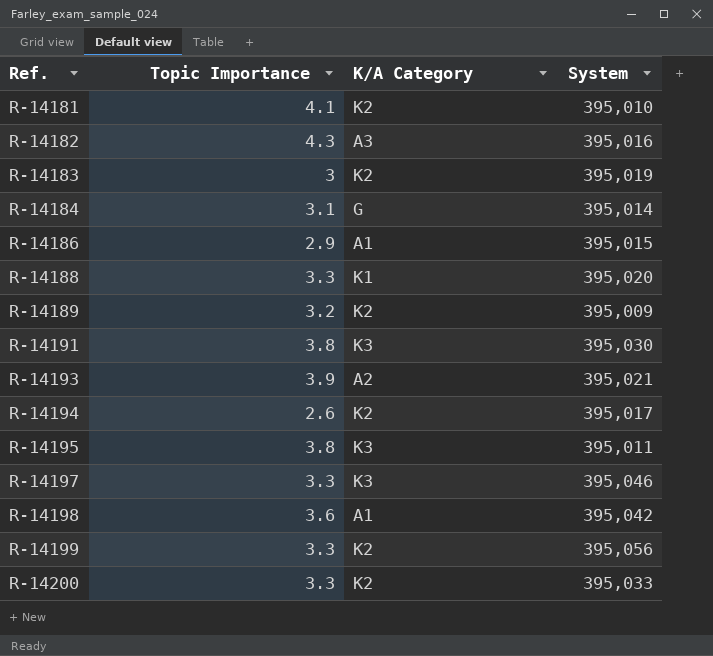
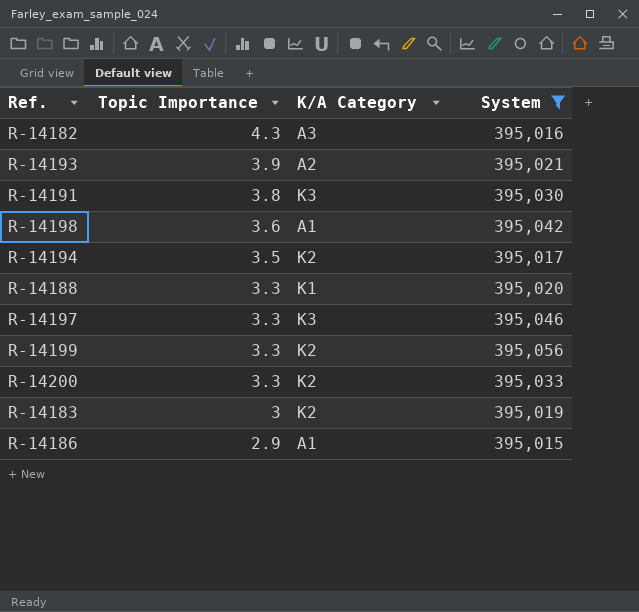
filter: none -> System >= 395,015
row order: Ref. ascending -> Topic Importance descending
R-14194 | Topic Importance: 2.6 -> 3.5

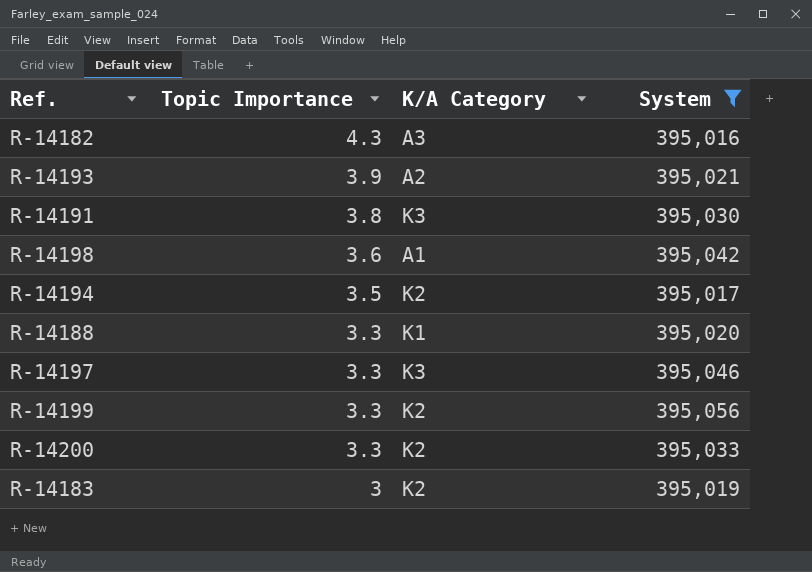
row R-14186: 2.9 | A1 | 395,015 -> none

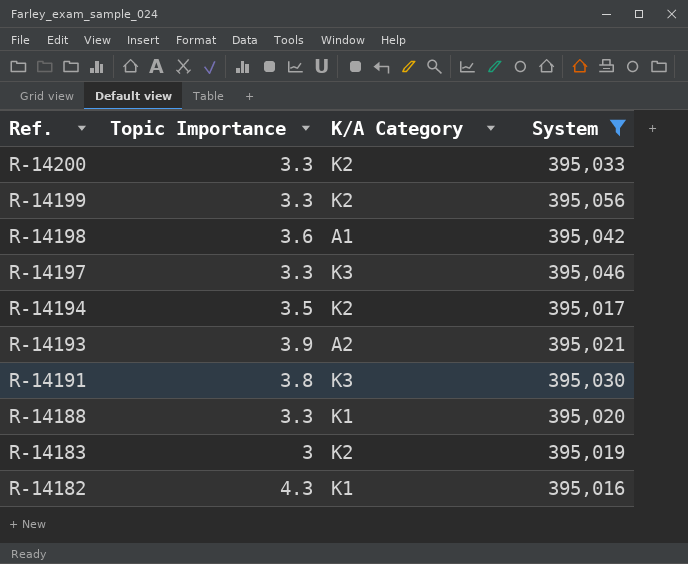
row order: Topic Importance descending -> Ref. descending
R-14182 | K/A Category: A3 -> K1

